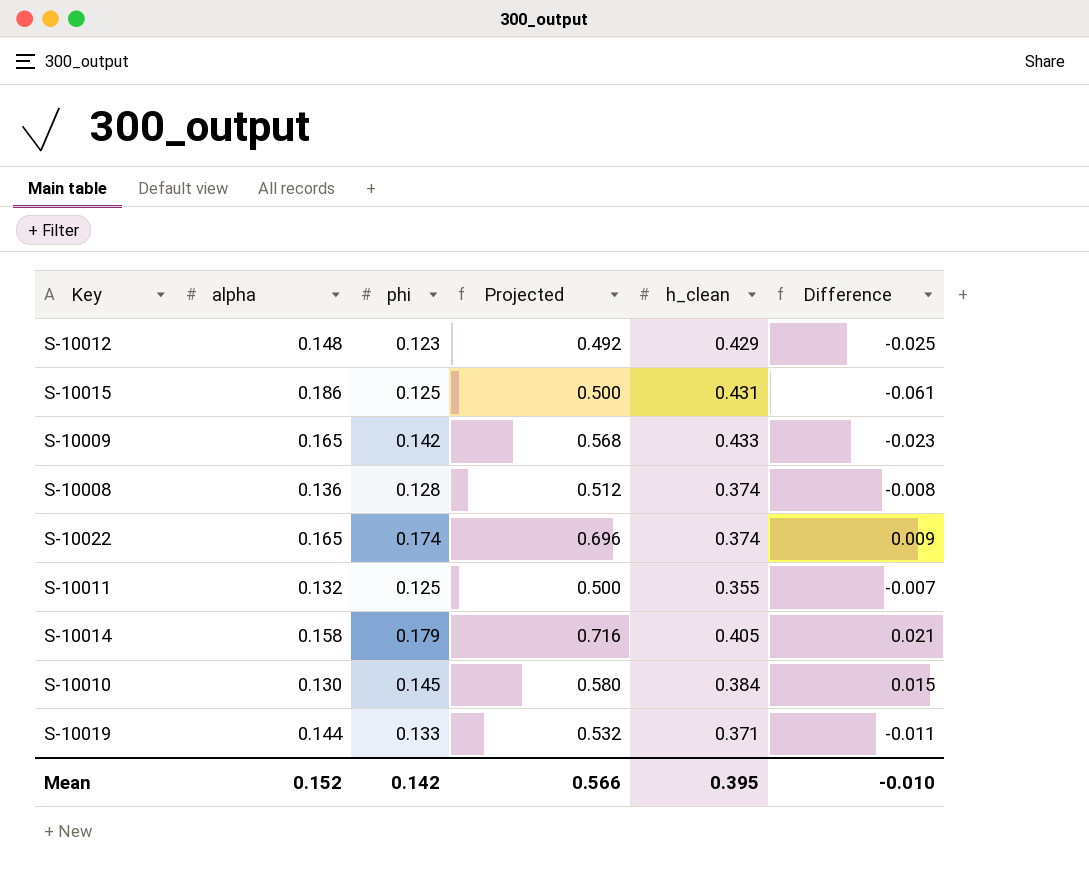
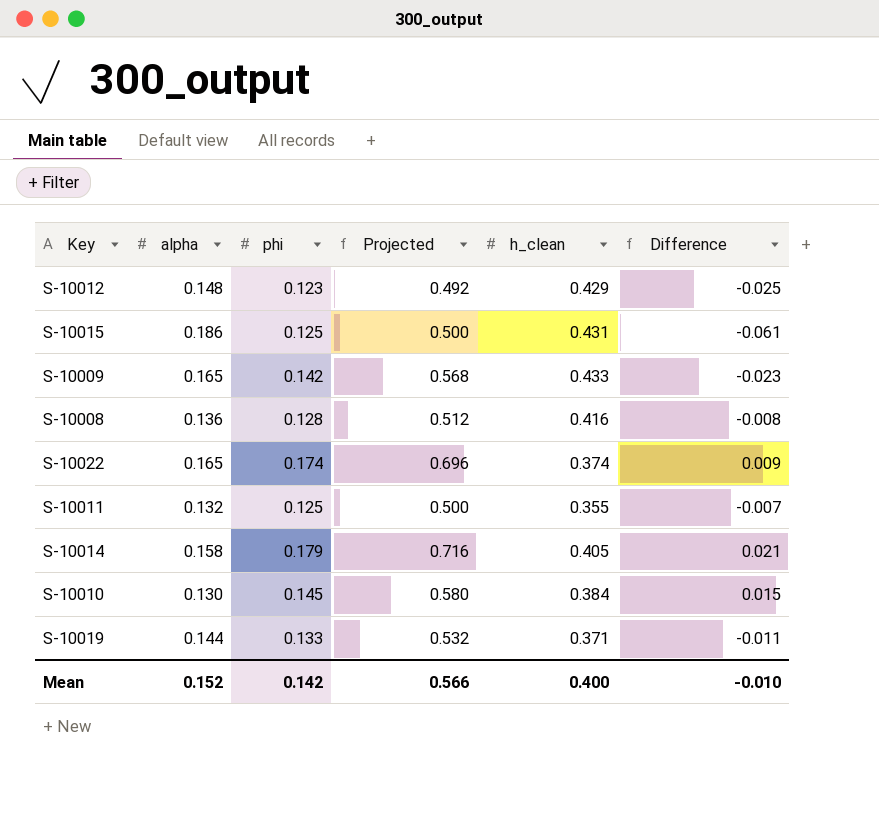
S-10008 | h_clean: 0.374 -> 0.416
Mean | h_clean: 0.395 -> 0.400

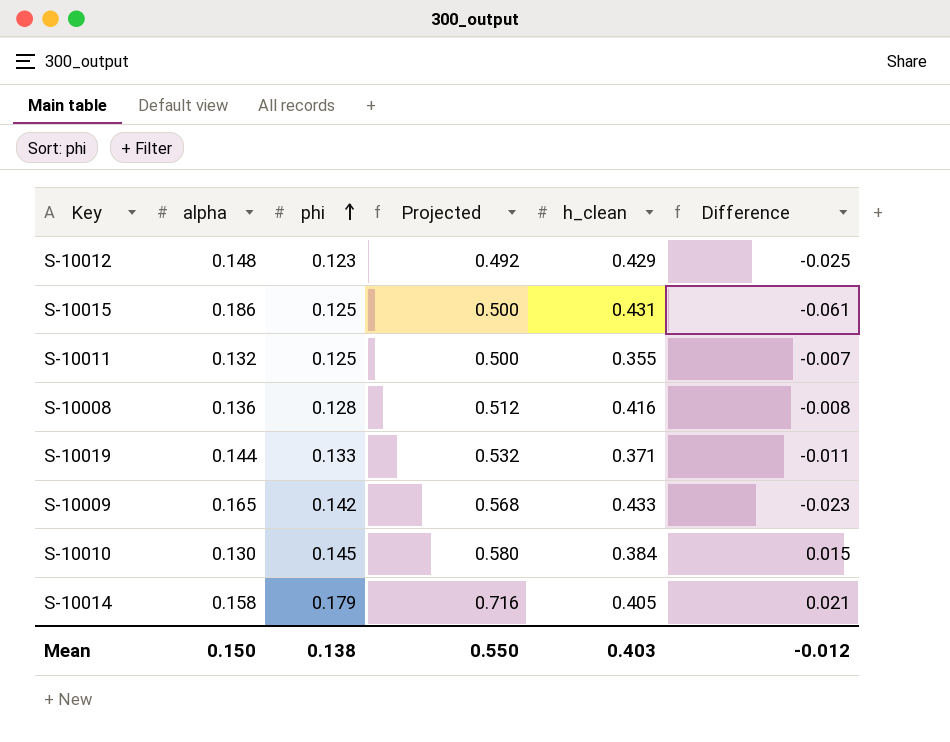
row order: none -> phi ascending
row S-10022: 0.165 | 0.174 | 0.696 | 0.374 | 0.009 -> none
Mean | alpha: 0.152 -> 0.150
Mean | phi: 0.142 -> 0.138
Mean | Projected: 0.566 -> 0.550
Mean | h_clean: 0.400 -> 0.403
Mean | Difference: -0.010 -> -0.012

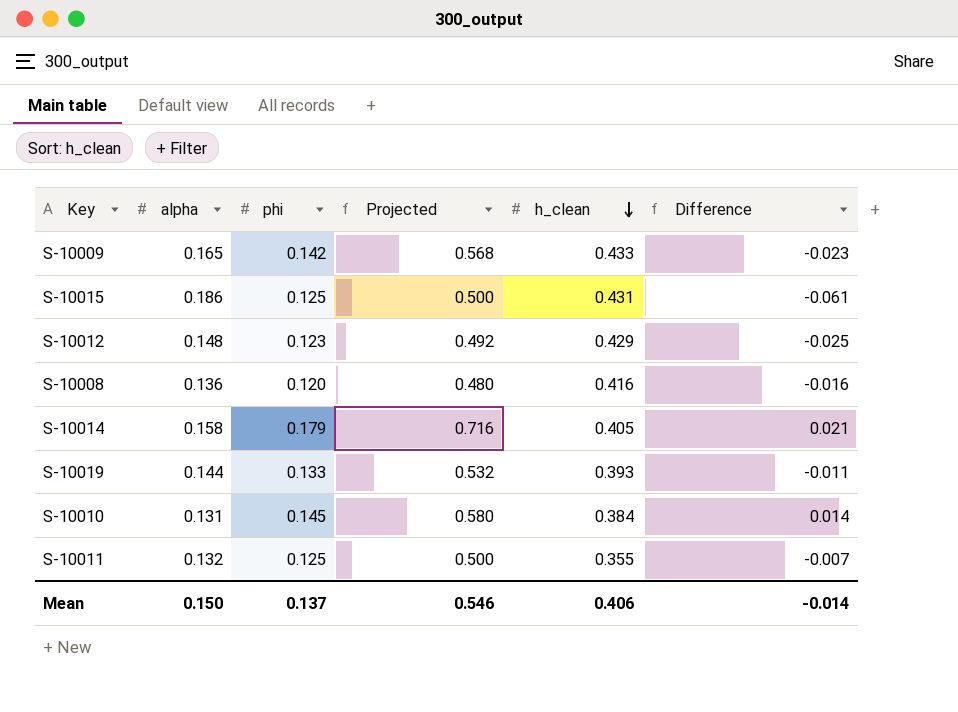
row order: phi ascending -> h_clean descending
S-10008 | phi: 0.128 -> 0.120
S-10008 | Projected: 0.512 -> 0.480
S-10008 | Difference: -0.008 -> -0.016
S-10019 | h_clean: 0.371 -> 0.393
S-10010 | alpha: 0.130 -> 0.131
S-10010 | Difference: 0.015 -> 0.014
Mean | phi: 0.138 -> 0.137
Mean | Projected: 0.550 -> 0.546
Mean | h_clean: 0.403 -> 0.406
Mean | Difference: -0.012 -> -0.014

